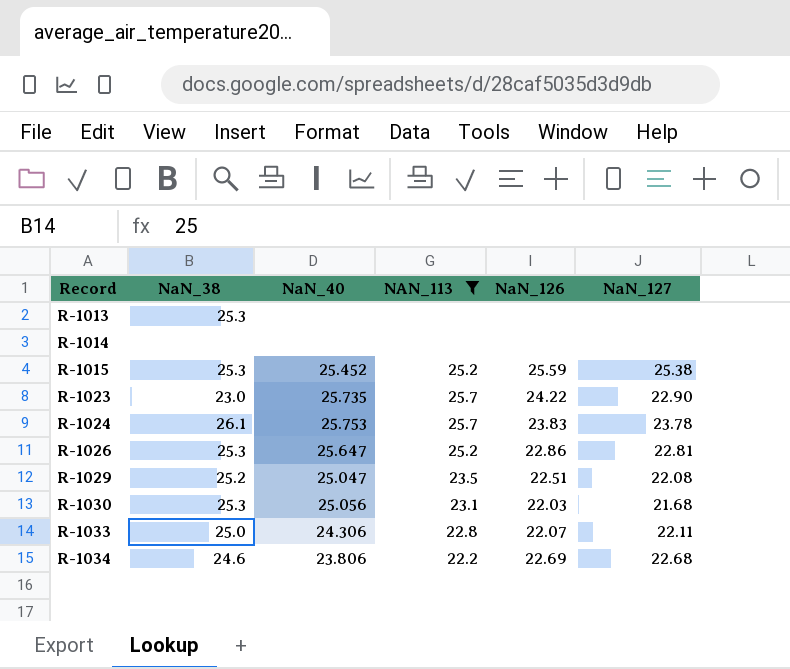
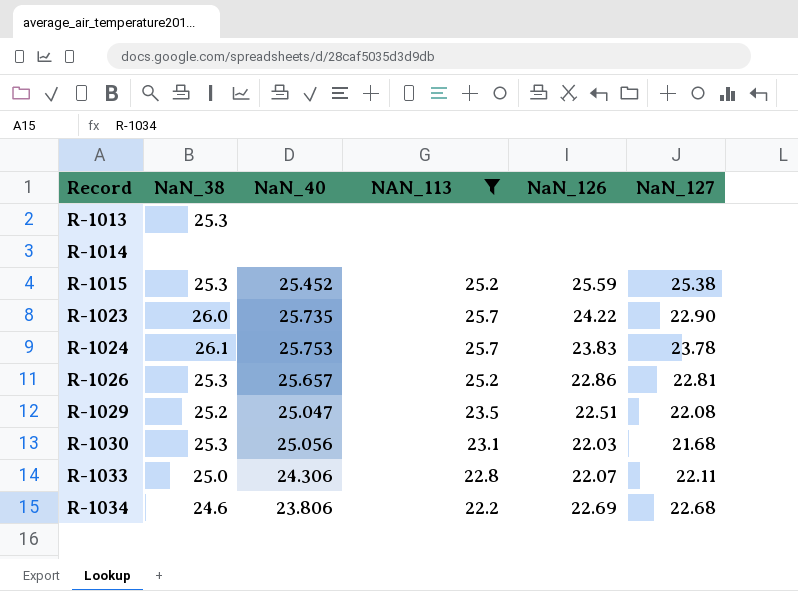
R-1023 | NaN_38: 23.0 -> 26.0
R-1026 | NaN_40: 25.647 -> 25.657

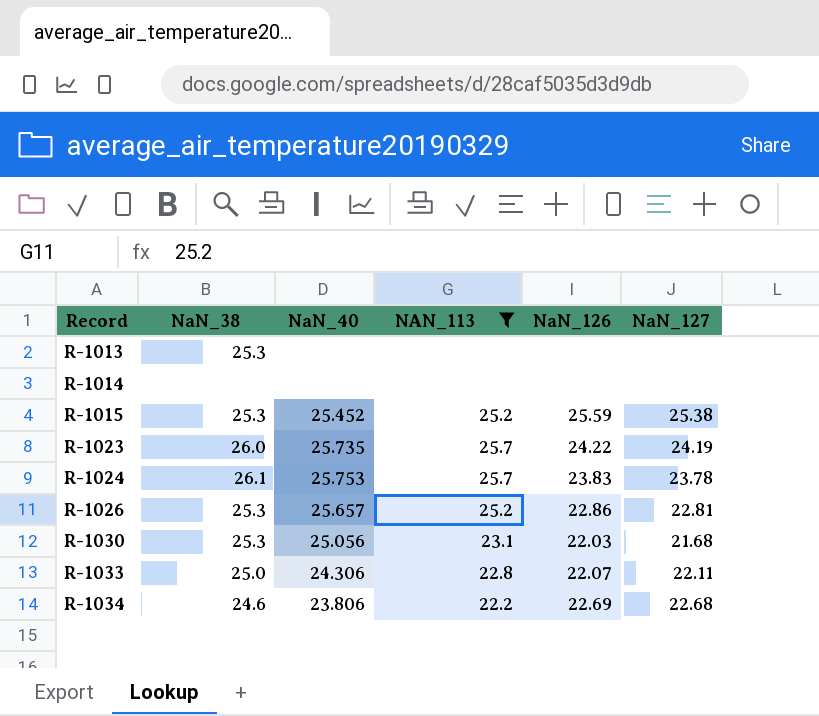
row R-1029: 25.2 | 25.047 | 23.5 | 22.51 | 22.08 -> none
R-1023 | NaN_127: 22.90 -> 24.19

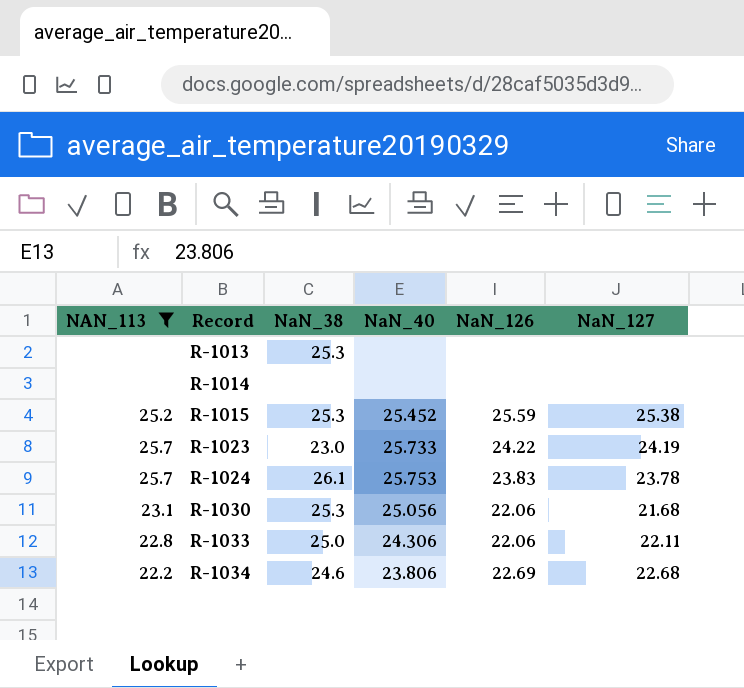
column NAN_113 | position: 4 -> 1
row R-1026: 25.3 | 25.657 | 25.2 | 22.86 | 22.81 -> none
R-1023 | NaN_38: 26.0 -> 23.0
R-1023 | NaN_40: 25.735 -> 25.733
R-1030 | NaN_126: 22.03 -> 22.06
R-1033 | NaN_126: 22.07 -> 22.06

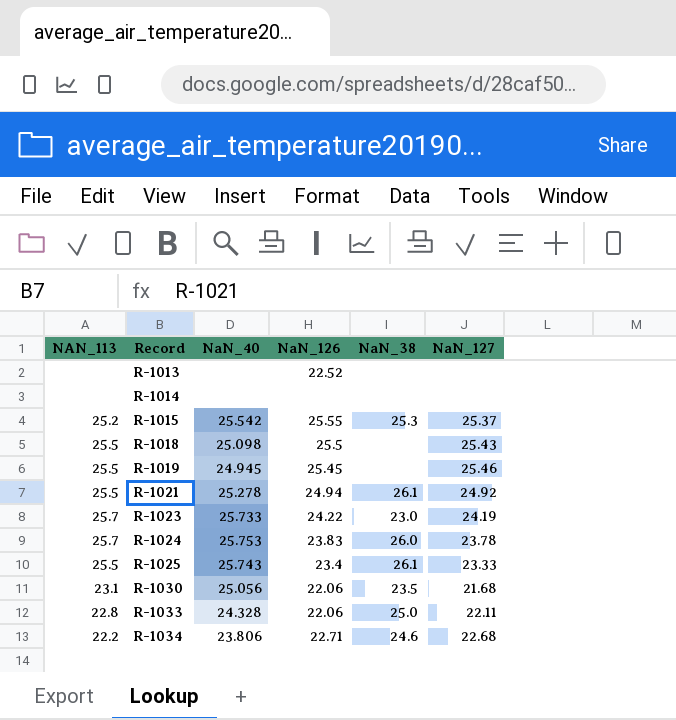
filter: NAN_113 != 25.5 -> none
column NaN_38 | position: 3 -> 5
R-1013 | NaN_126: none -> 22.52
R-1013 | NaN_38: 25.3 -> none
R-1015 | NaN_40: 25.452 -> 25.542
R-1015 | NaN_126: 25.59 -> 25.55
R-1015 | NaN_127: 25.38 -> 25.37
R-1024 | NaN_38: 26.1 -> 26.0
R-1030 | NaN_38: 25.3 -> 23.5
R-1033 | NaN_40: 24.306 -> 24.328
R-1034 | NaN_126: 22.69 -> 22.71

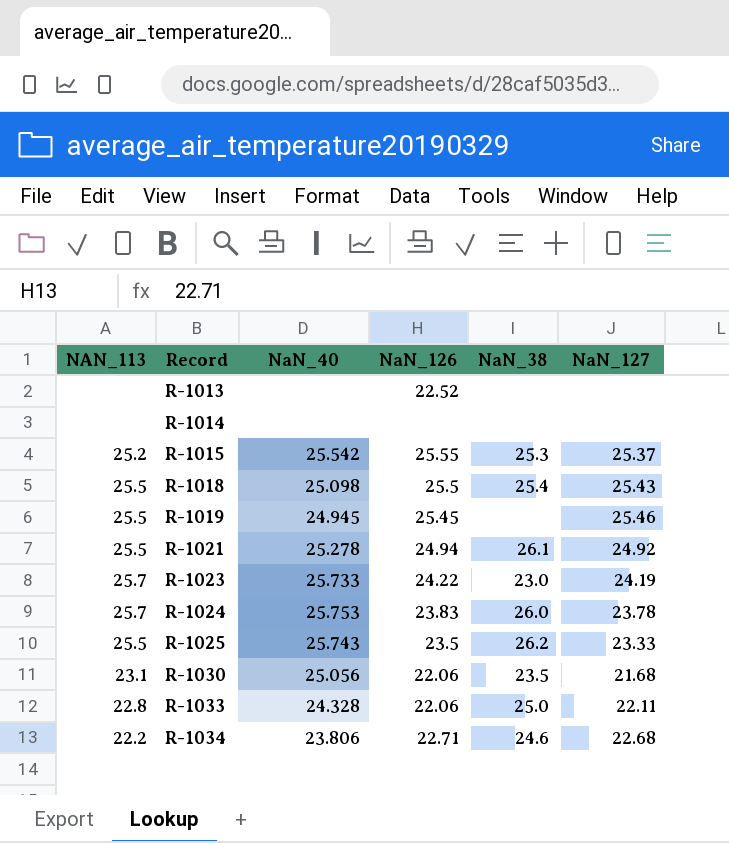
R-1018 | NaN_38: none -> 25.4
R-1025 | NaN_126: 23.4 -> 23.5
R-1025 | NaN_38: 26.1 -> 26.2

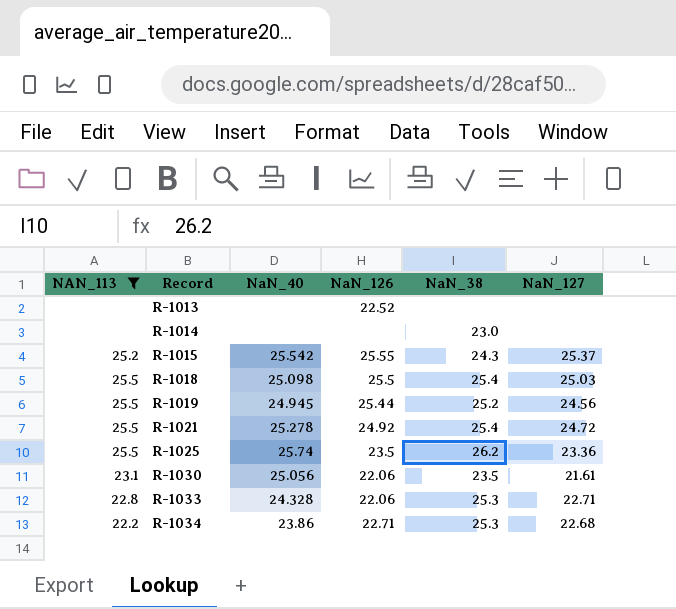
filter: none -> NAN_113 != 25.7
R-1014 | NaN_38: none -> 23.0
R-1015 | NaN_38: 25.3 -> 24.3
R-1018 | NaN_127: 25.43 -> 25.03
R-1019 | NaN_126: 25.45 -> 25.44
R-1019 | NaN_38: none -> 25.2
R-1019 | NaN_127: 25.46 -> 24.56
R-1021 | NaN_126: 24.94 -> 24.92
R-1021 | NaN_38: 26.1 -> 25.4
R-1021 | NaN_127: 24.92 -> 24.72
R-1025 | NaN_40: 25.743 -> 25.74
R-1025 | NaN_127: 23.33 -> 23.36
R-1030 | NaN_127: 21.68 -> 21.61
R-1033 | NaN_38: 25.0 -> 25.3
R-1033 | NaN_127: 22.11 -> 22.71
R-1034 | NaN_40: 23.806 -> 23.86
R-1034 | NaN_38: 24.6 -> 25.3

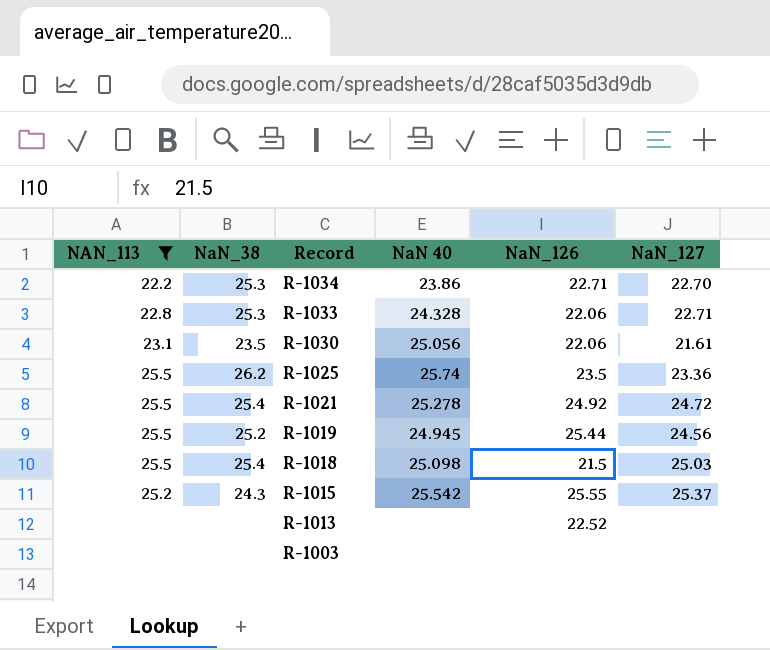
row order: Record ascending -> Record descending
column NaN_38 | position: 5 -> 2
column name: NaN_40 -> NaN 40
row R-1014: none | none | none | 23.0 | none -> none
R-1034 | NaN_127: 22.68 -> 22.70
R-1018 | NaN_126: 25.5 -> 21.5
row R-1003: none -> none | none | none | none | none

